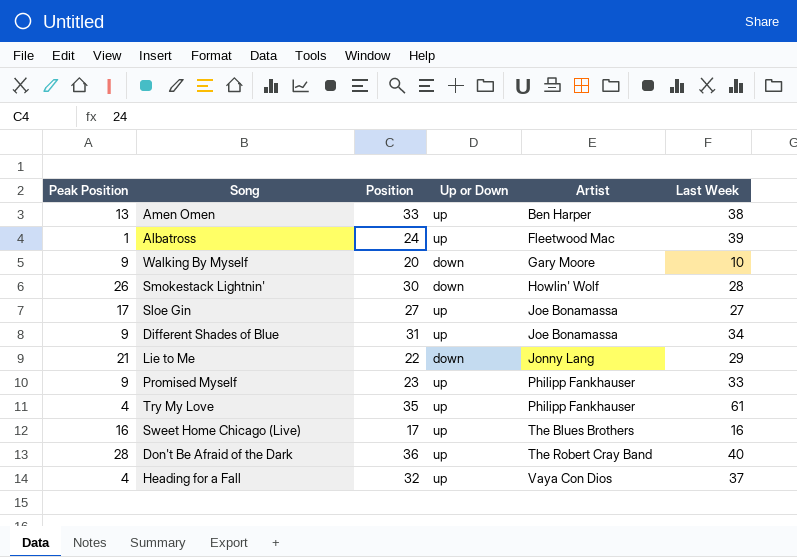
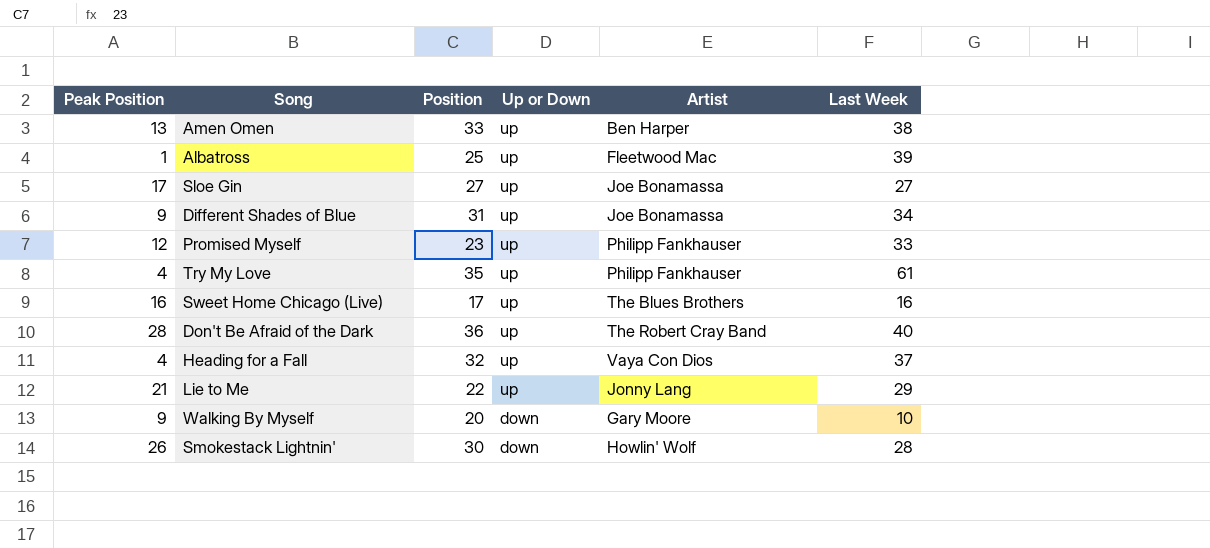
row order: Artist ascending -> Up or Down descending
Albatross | Position: 24 -> 25
Promised Myself | Peak Position: 9 -> 12
Lie to Me | Up or Down: down -> up

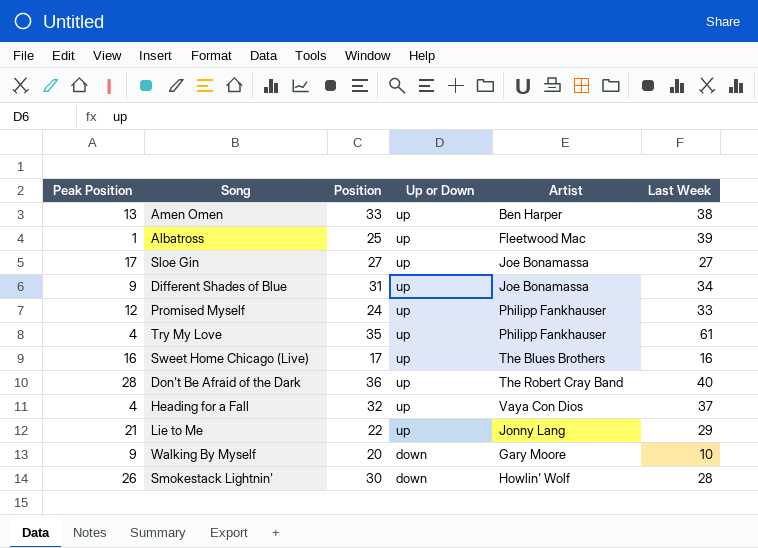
Promised Myself | Position: 23 -> 24

